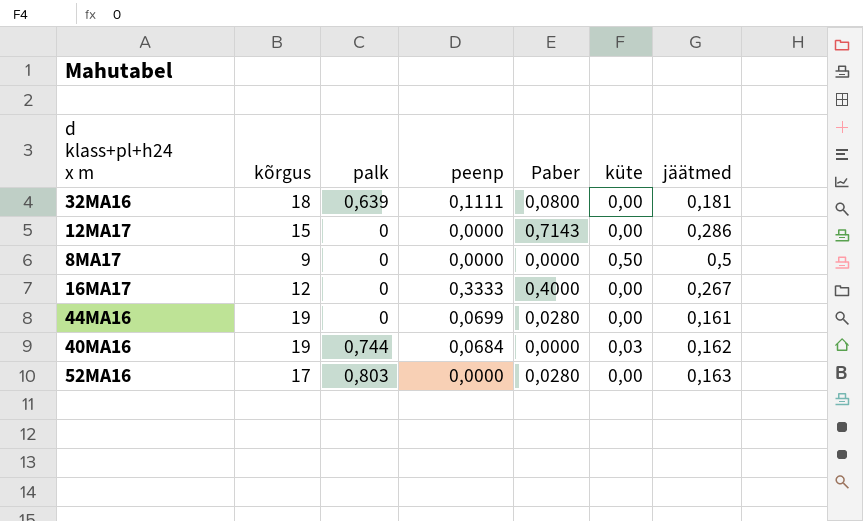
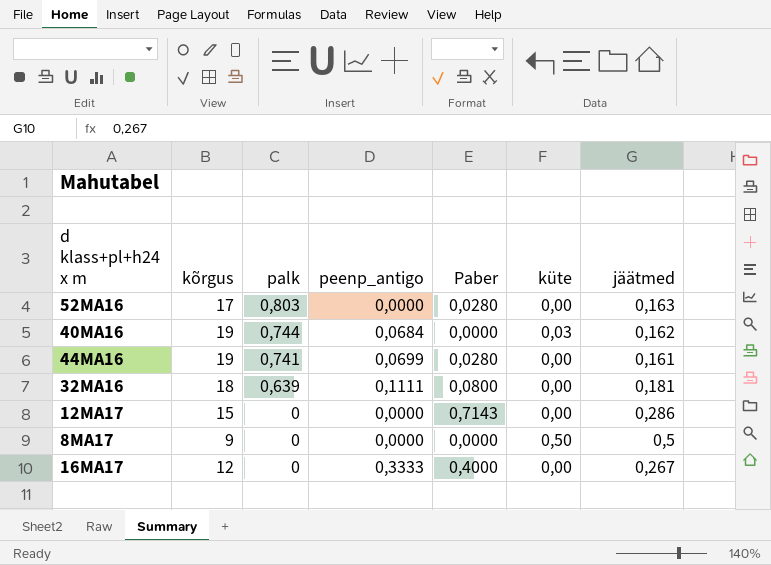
row order: none -> palk descending
column name: peenp -> peenp_antigo
44MA16 | palk: 0 -> 0,741

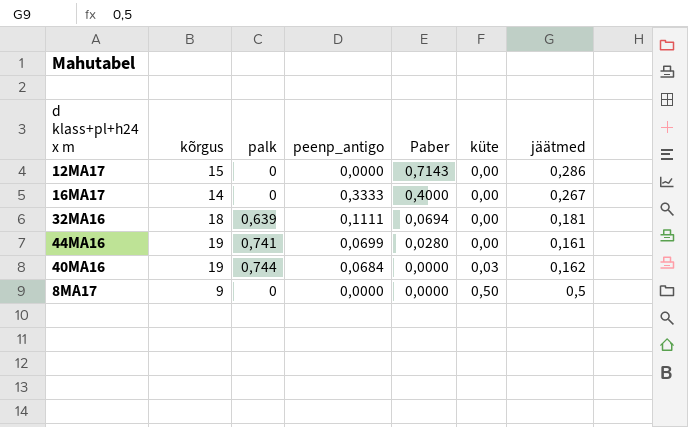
row order: palk descending -> Paber descending
row 52MA16: 17 | 0,803 | 0,0000 | 0,0280 | 0,00 | 0,163 -> none
16MA17 | kõrgus: 12 -> 14
32MA16 | Paber: 0,0800 -> 0,0694

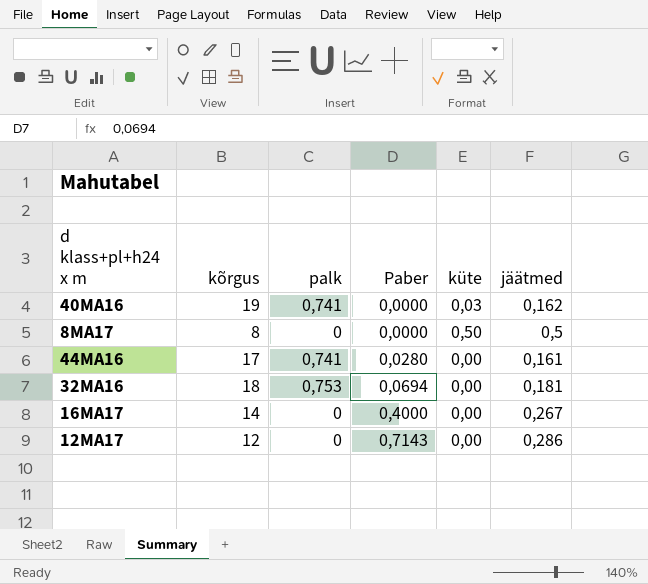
row order: Paber descending -> Paber ascending
column peenp_antigo | position: 4 -> none
40MA16 | palk: 0,744 -> 0,741
8MA17 | kõrgus: 9 -> 8
44MA16 | kõrgus: 19 -> 17
32MA16 | palk: 0,639 -> 0,753
12MA17 | kõrgus: 15 -> 12

